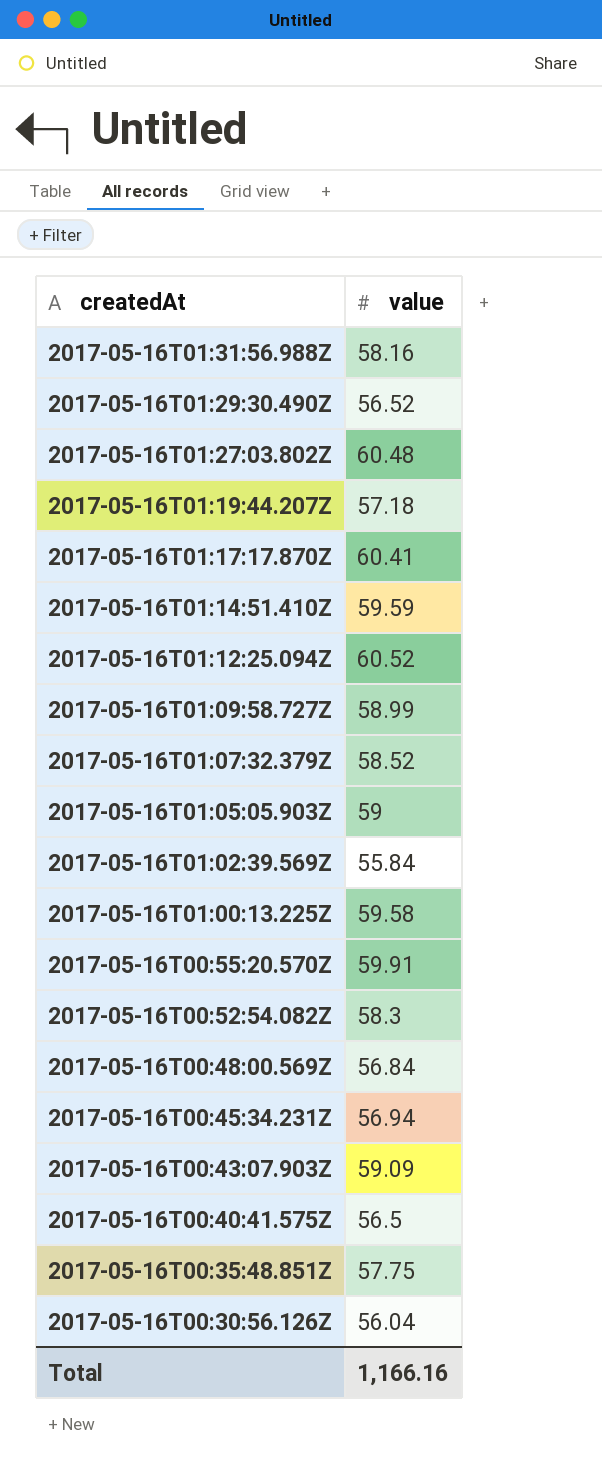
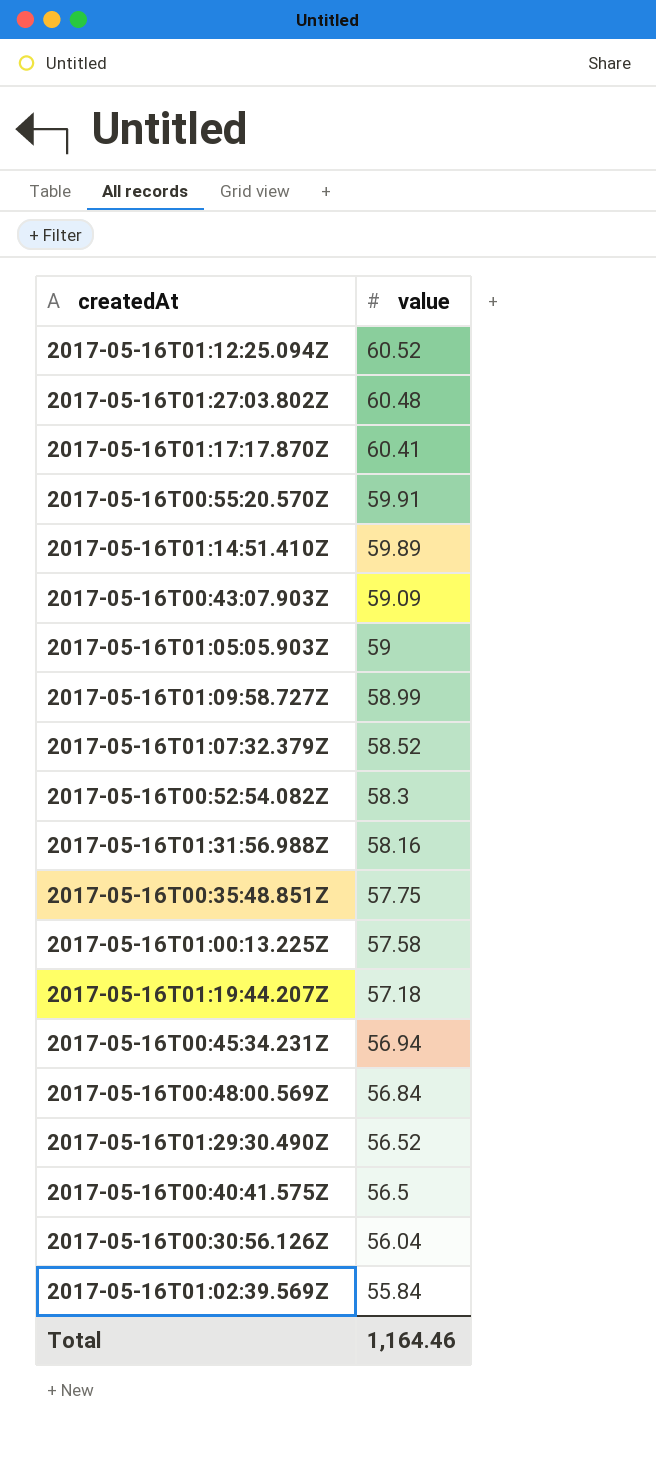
row order: createdAt descending -> value descending
2017-05-16T01:14:51.410Z | value: 59.59 -> 59.89
2017-05-16T01:00:13.225Z | value: 59.58 -> 57.58
Total | value: 1,166.16 -> 1,164.46

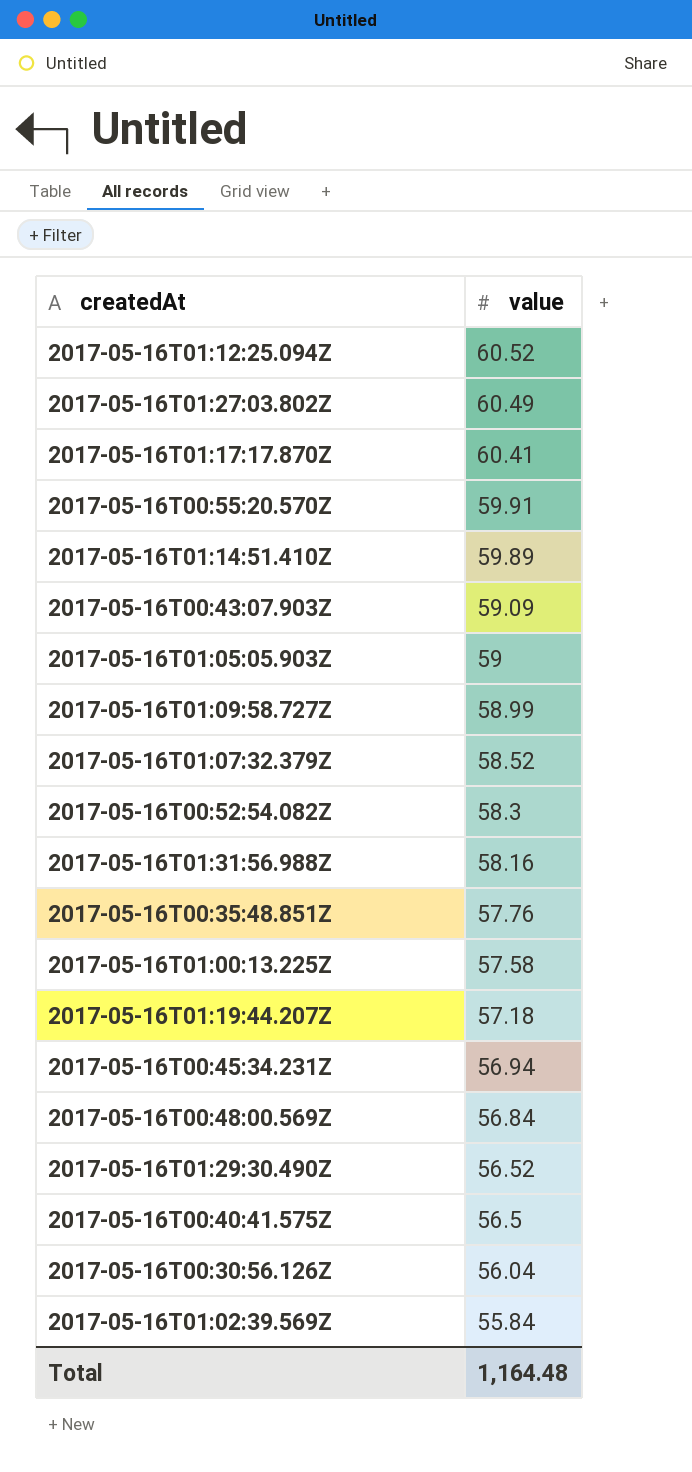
2017-05-16T01:27:03.802Z | value: 60.48 -> 60.49
2017-05-16T00:35:48.851Z | value: 57.75 -> 57.76
Total | value: 1,164.46 -> 1,164.48

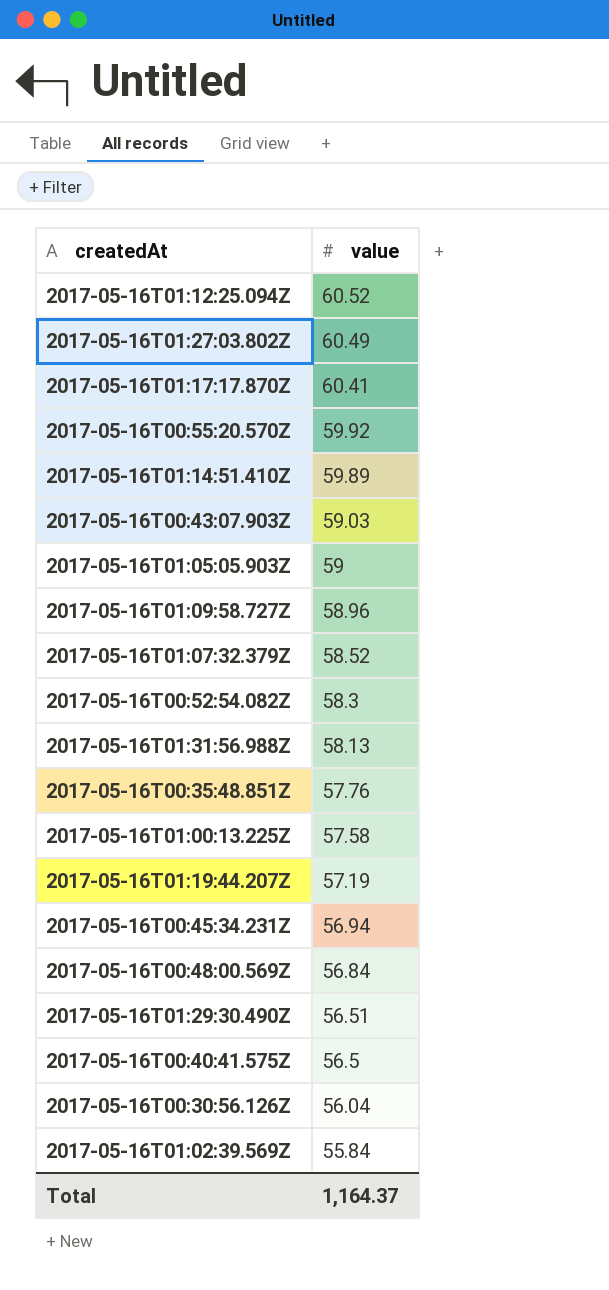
2017-05-16T00:55:20.570Z | value: 59.91 -> 59.92
2017-05-16T00:43:07.903Z | value: 59.09 -> 59.03
2017-05-16T01:09:58.727Z | value: 58.99 -> 58.96
2017-05-16T01:31:56.988Z | value: 58.16 -> 58.13
2017-05-16T01:19:44.207Z | value: 57.18 -> 57.19
2017-05-16T01:29:30.490Z | value: 56.52 -> 56.51
Total | value: 1,164.48 -> 1,164.37

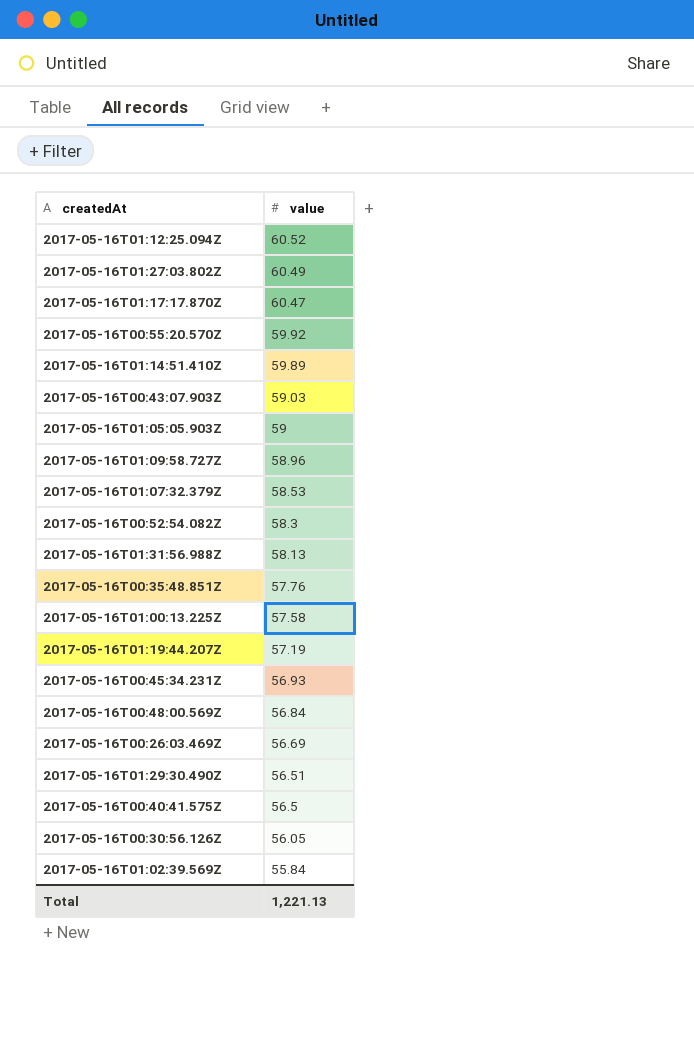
2017-05-16T01:17:17.870Z | value: 60.41 -> 60.47
2017-05-16T01:07:32.379Z | value: 58.52 -> 58.53
2017-05-16T00:45:34.231Z | value: 56.94 -> 56.93
row 2017-05-16T00:26:03.469Z: none -> 56.69
2017-05-16T00:30:56.126Z | value: 56.04 -> 56.05
Total | value: 1,164.37 -> 1,221.13

